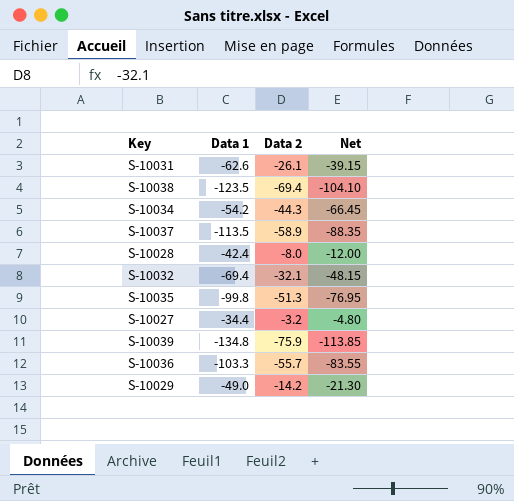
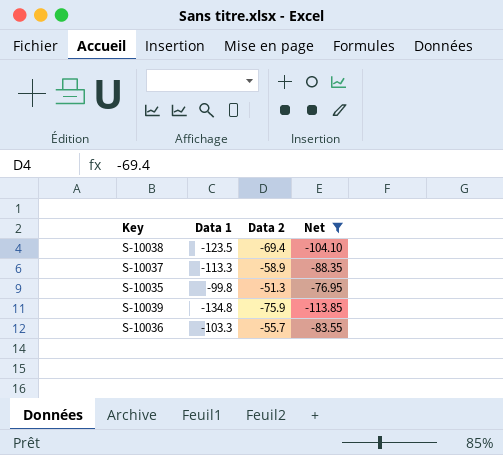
filter: none -> Net <= -76.95
S-10037 | Data 1: -113.5 -> -113.3

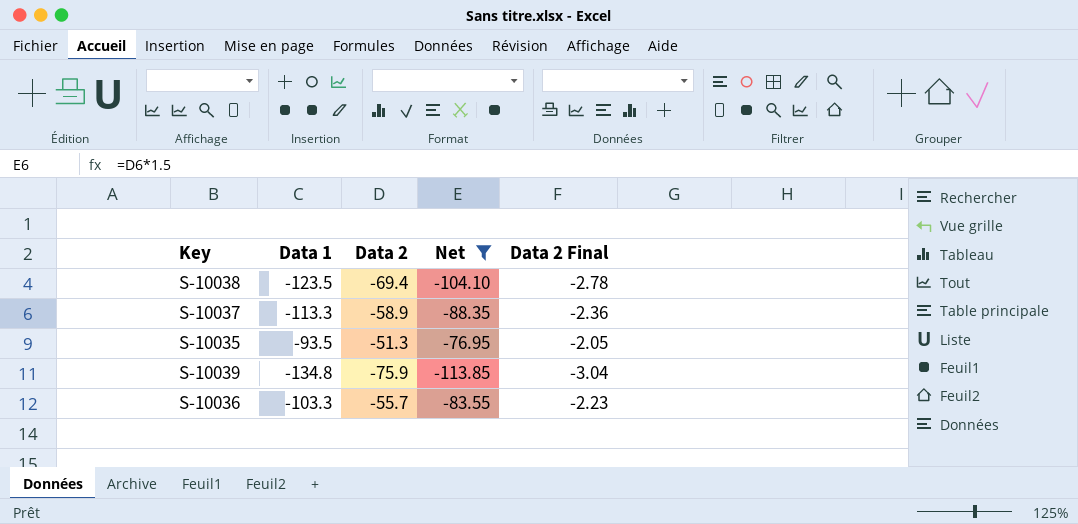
column Data 2 Final | formula: none -> [Data 2] * 0.04
S-10035 | Data 1: -99.8 -> -93.5

